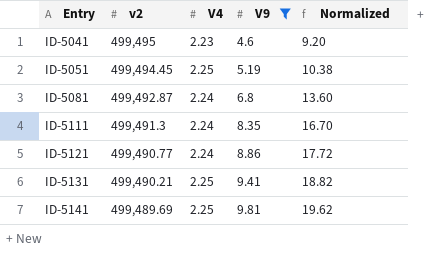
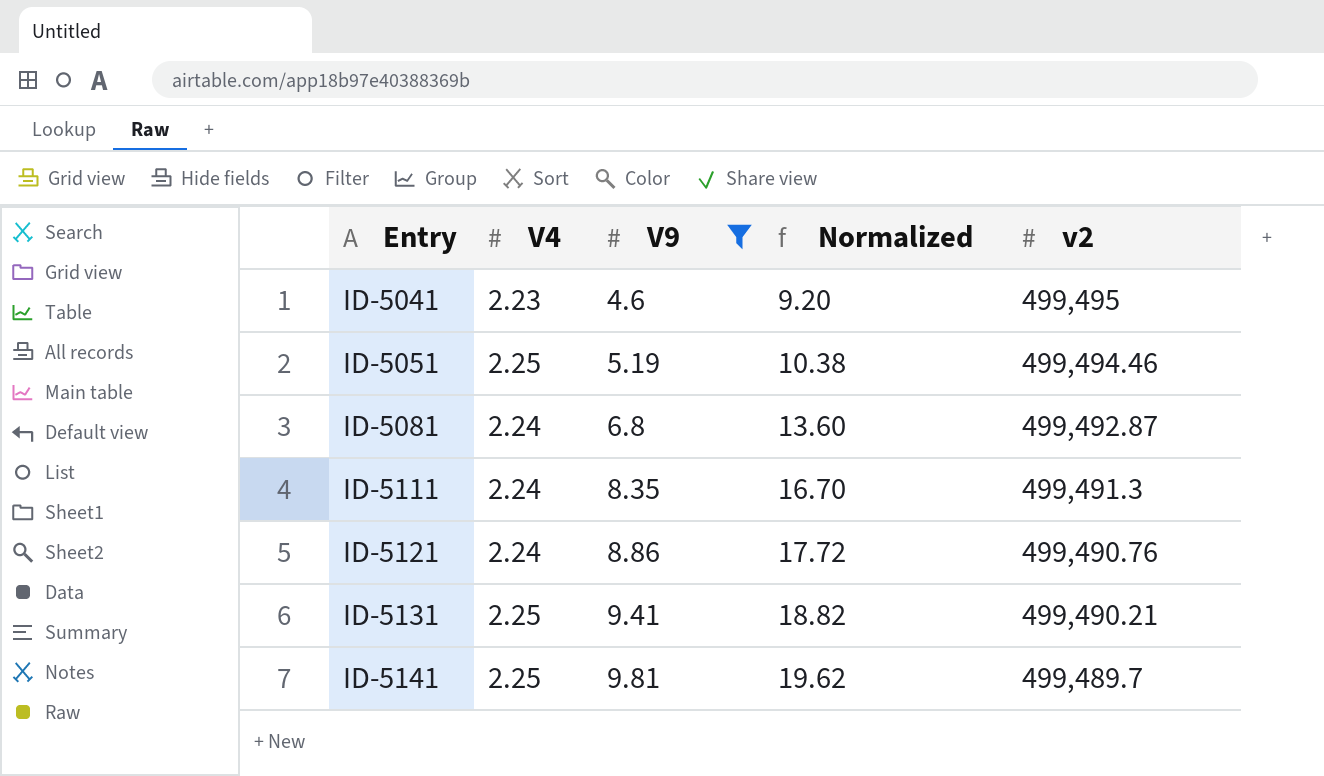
column v2 | position: 2 -> 5
ID-5051 | v2: 499,494.45 -> 499,494.46
ID-5121 | v2: 499,490.77 -> 499,490.76
ID-5141 | v2: 499,489.69 -> 499,489.7

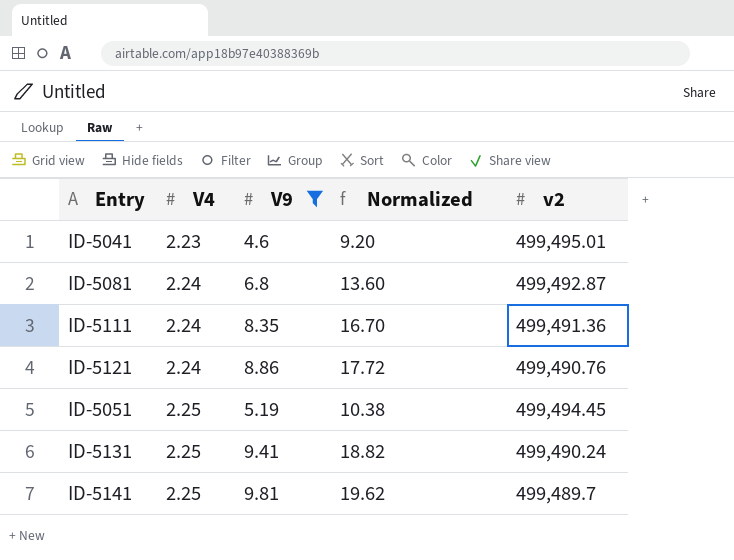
row order: Entry ascending -> V4 ascending
ID-5041 | v2: 499,495 -> 499,495.01
ID-5111 | v2: 499,491.3 -> 499,491.36
ID-5051 | v2: 499,494.46 -> 499,494.45
ID-5131 | v2: 499,490.21 -> 499,490.24

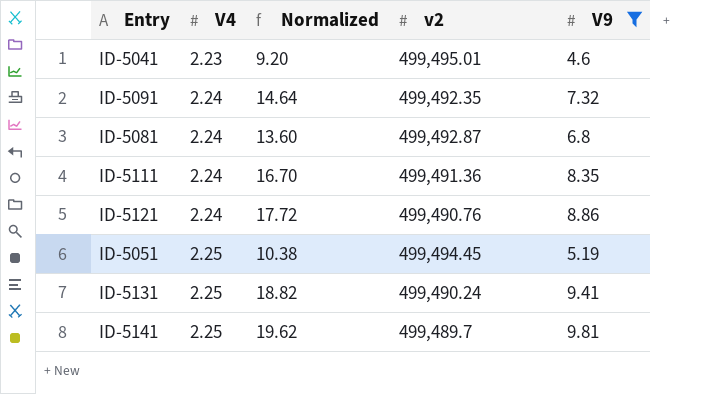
column V9 | position: 3 -> 5
row ID-5091: none -> 2.24 | 14.64 | 499,492.35 | 7.32

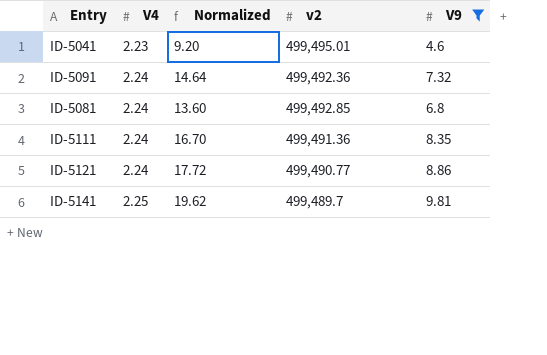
row ID-5051: 2.25 | 10.38 | 499,494.45 | 5.19 -> none
row ID-5131: 2.25 | 18.82 | 499,490.24 | 9.41 -> none
ID-5091 | v2: 499,492.35 -> 499,492.36
ID-5081 | v2: 499,492.87 -> 499,492.85
ID-5121 | v2: 499,490.76 -> 499,490.77

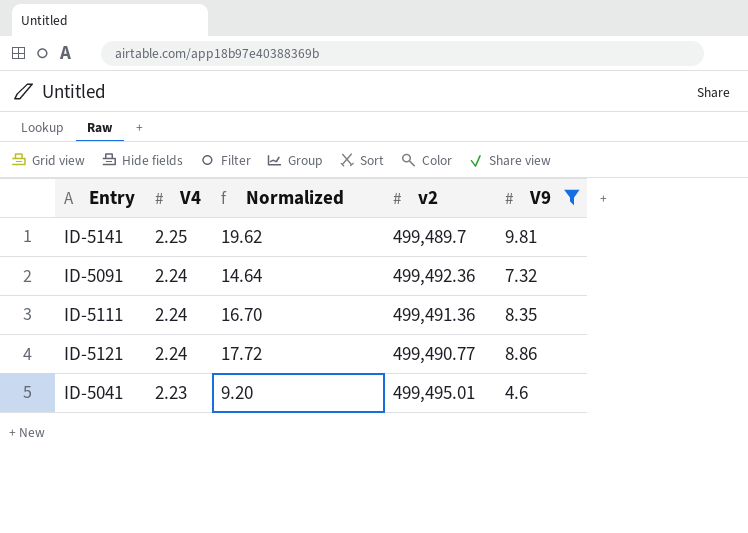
row order: V4 ascending -> V4 descending
row ID-5081: 2.24 | 13.60 | 499,492.85 | 6.8 -> none

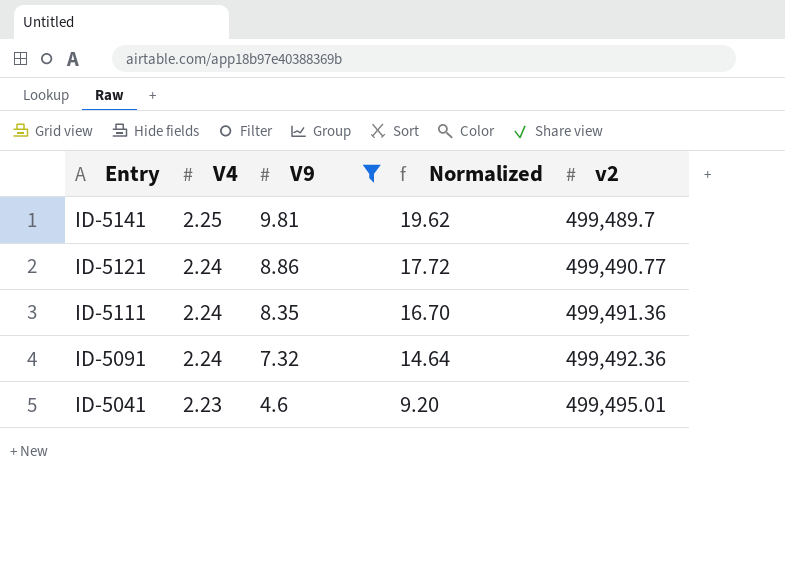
row order: V4 descending -> Entry descending
column V9 | position: 5 -> 3

